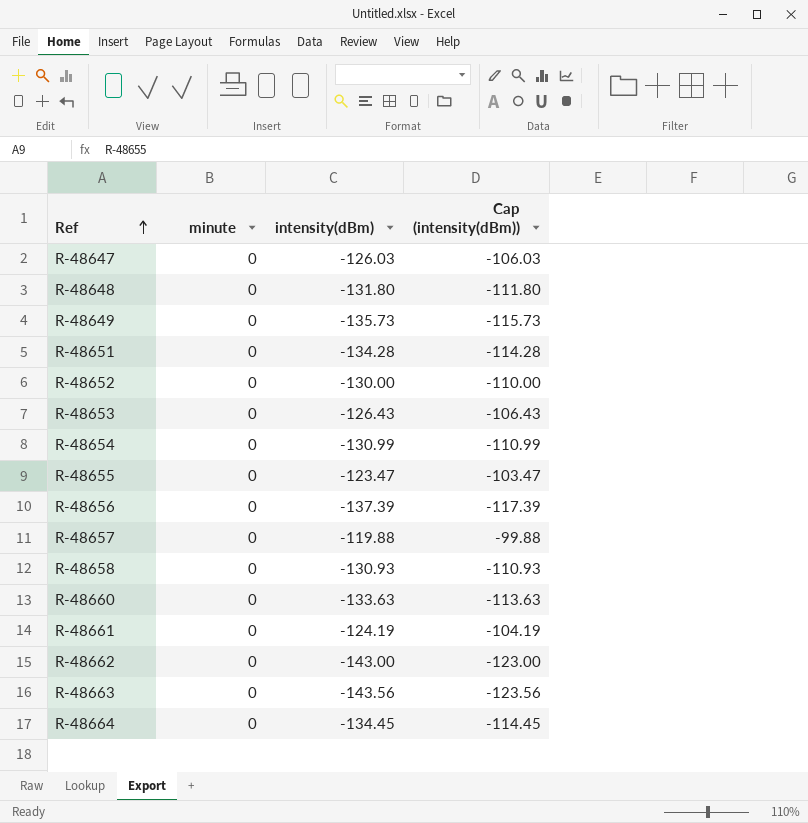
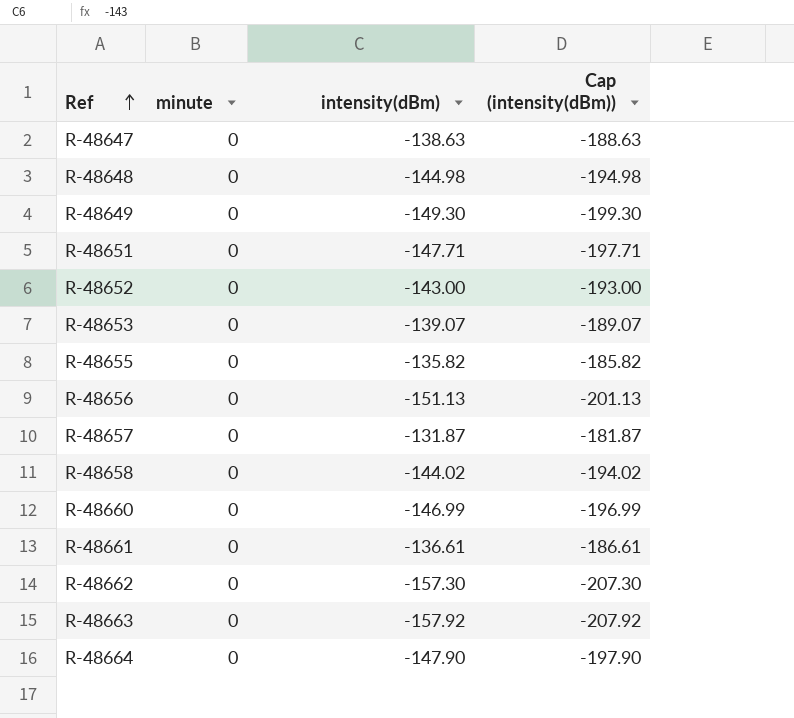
column Cap (intensity(dBm)) | formula: [intensity(dBm)] + 20 -> [intensity(dBm)] - 50
row R-48654: 0 | -130.99 | -110.99 -> none
R-48647 | intensity(dBm): -126.03 -> -138.63
R-48648 | intensity(dBm): -131.80 -> -144.98
R-48649 | intensity(dBm): -135.73 -> -149.30
R-48651 | intensity(dBm): -134.28 -> -147.71
R-48652 | intensity(dBm): -130.00 -> -143.00
R-48653 | intensity(dBm): -126.43 -> -139.07
R-48655 | intensity(dBm): -123.47 -> -135.82
R-48656 | intensity(dBm): -137.39 -> -151.13
R-48657 | intensity(dBm): -119.88 -> -131.87
R-48658 | intensity(dBm): -130.93 -> -144.02
R-48660 | intensity(dBm): -133.63 -> -146.99
R-48661 | intensity(dBm): -124.19 -> -136.61
R-48662 | intensity(dBm): -143.00 -> -157.30
R-48663 | intensity(dBm): -143.56 -> -157.92
R-48664 | intensity(dBm): -134.45 -> -147.90

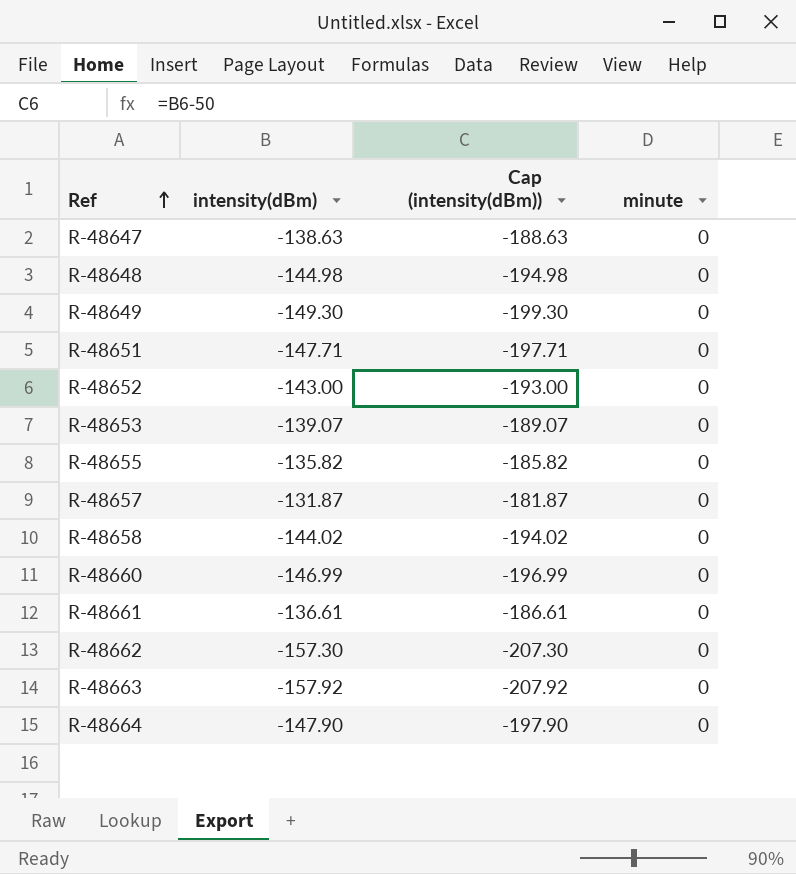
column minute | position: 2 -> 4
row R-48656: 0 | -151.13 | -201.13 -> none

